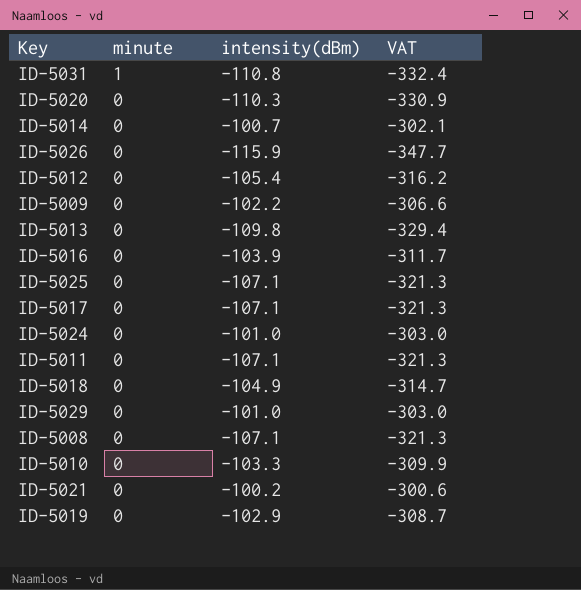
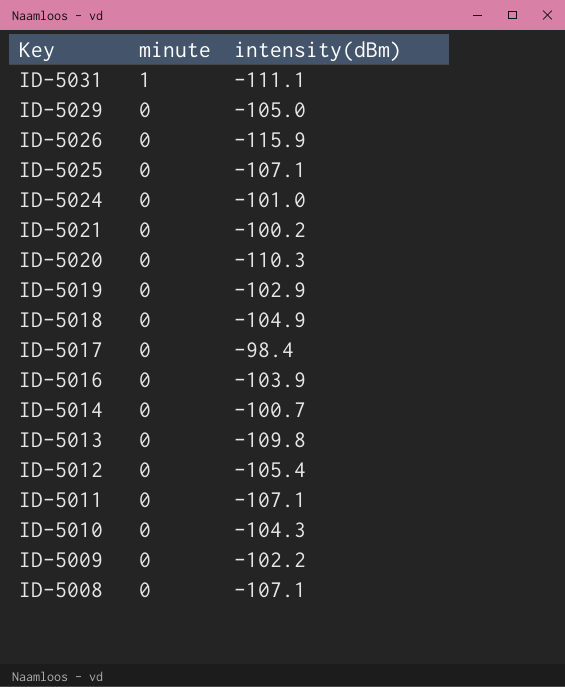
row order: minute descending -> Key descending
column VAT | formula: [intensity(dBm)] * 3 -> none
ID-5031 | intensity(dBm): -110.8 -> -111.1
ID-5029 | intensity(dBm): -101.0 -> -105.0
ID-5017 | intensity(dBm): -107.1 -> -98.4
ID-5010 | intensity(dBm): -103.3 -> -104.3

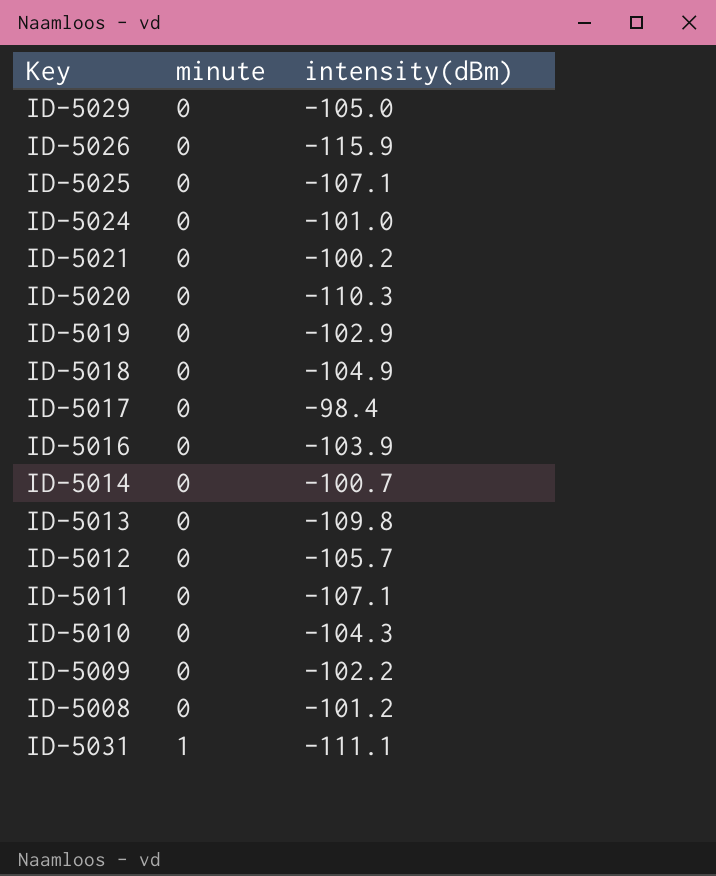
row order: Key descending -> minute ascending
ID-5012 | intensity(dBm): -105.4 -> -105.7
ID-5008 | intensity(dBm): -107.1 -> -101.2

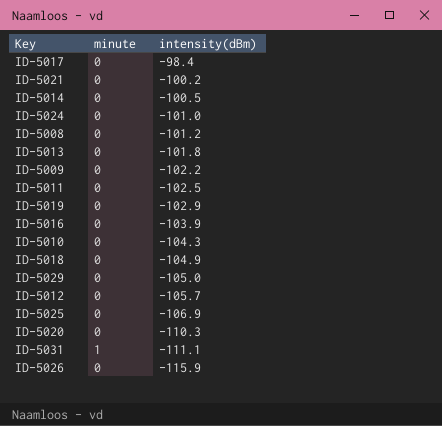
row order: minute ascending -> intensity(dBm) descending
ID-5014 | intensity(dBm): -100.7 -> -100.5
ID-5013 | intensity(dBm): -109.8 -> -101.8
ID-5011 | intensity(dBm): -107.1 -> -102.5
ID-5025 | intensity(dBm): -107.1 -> -106.9

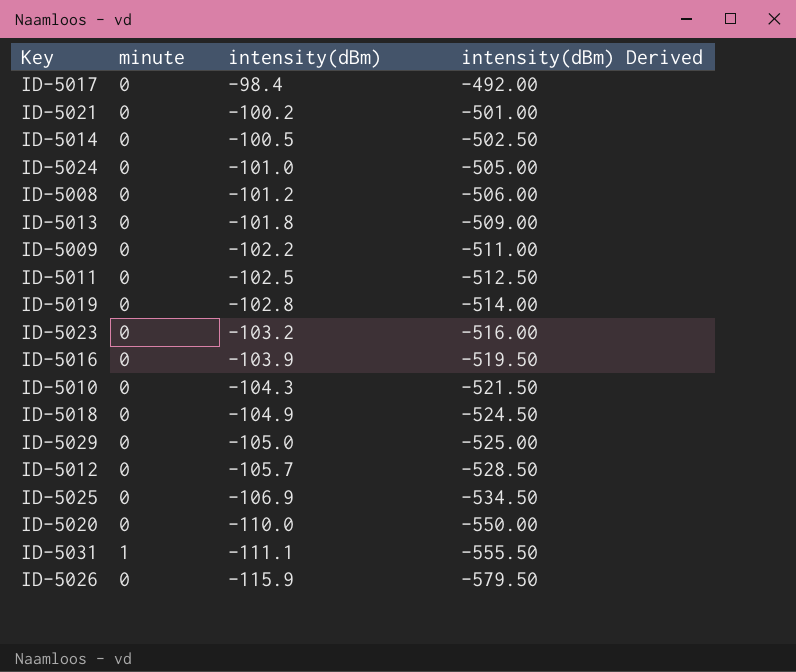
column intensity(dBm) Derived | formula: none -> [intensity(dBm)] * 5
ID-5019 | intensity(dBm): -102.9 -> -102.8
row ID-5023: none -> 0 | -103.2 | -516.00
ID-5020 | intensity(dBm): -110.3 -> -110.0

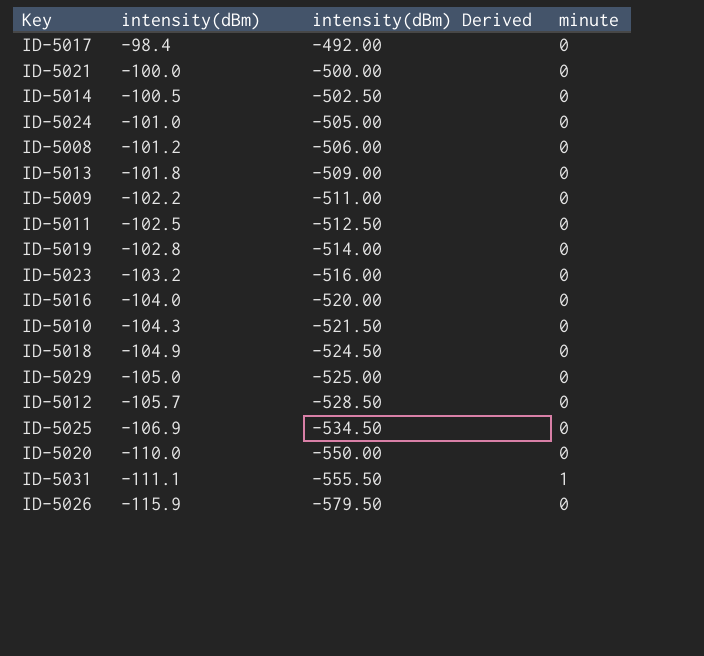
column minute | position: 2 -> 4
ID-5021 | intensity(dBm): -100.2 -> -100.0
ID-5021 | intensity(dBm) Derived: -501.00 -> -500.00
ID-5016 | intensity(dBm): -103.9 -> -104.0
ID-5016 | intensity(dBm) Derived: -519.50 -> -520.00

